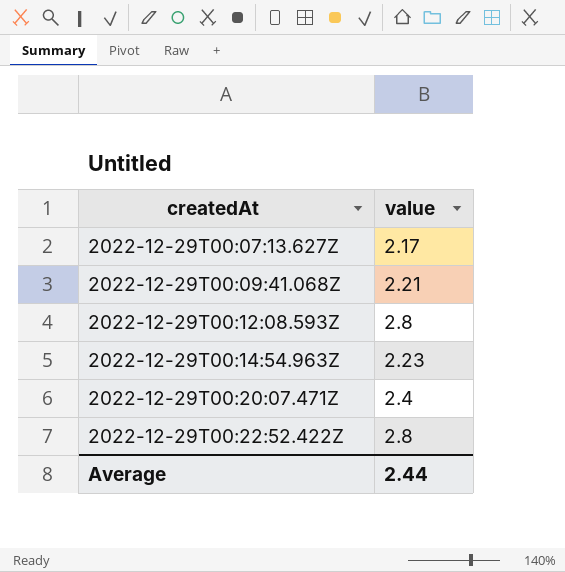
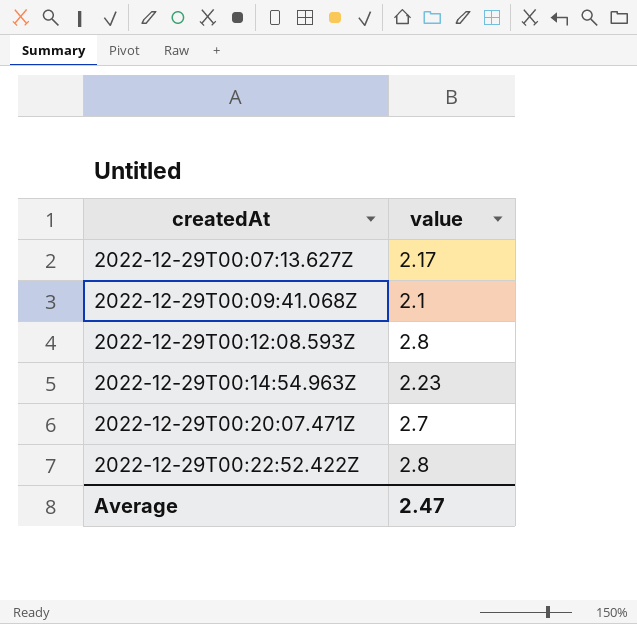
2022-12-29T00:09:41.068Z | value: 2.21 -> 2.1
2022-12-29T00:20:07.471Z | value: 2.4 -> 2.7
Average | value: 2.44 -> 2.47

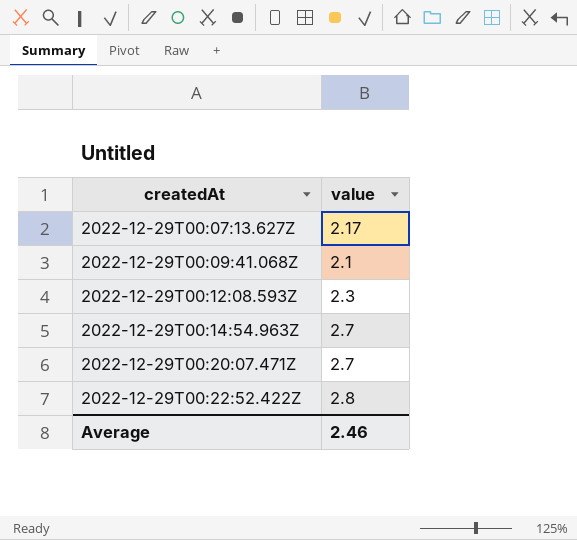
2022-12-29T00:12:08.593Z | value: 2.8 -> 2.3
2022-12-29T00:14:54.963Z | value: 2.23 -> 2.7
Average | value: 2.47 -> 2.46

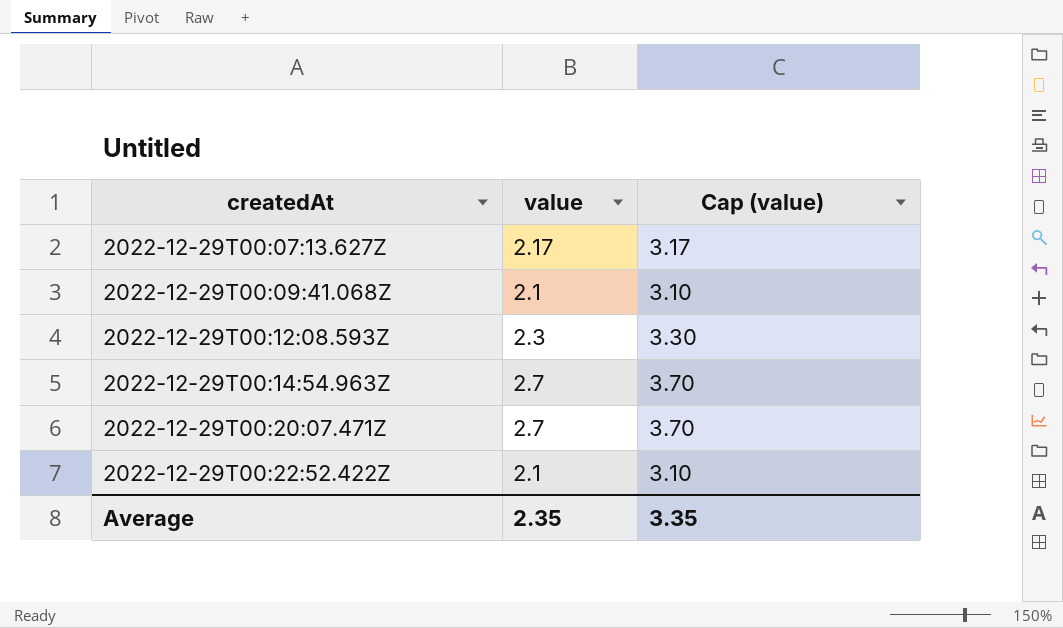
column Cap (value) | formula: none -> [value] + 1
2022-12-29T00:22:52.422Z | value: 2.8 -> 2.1
Average | value: 2.46 -> 2.35

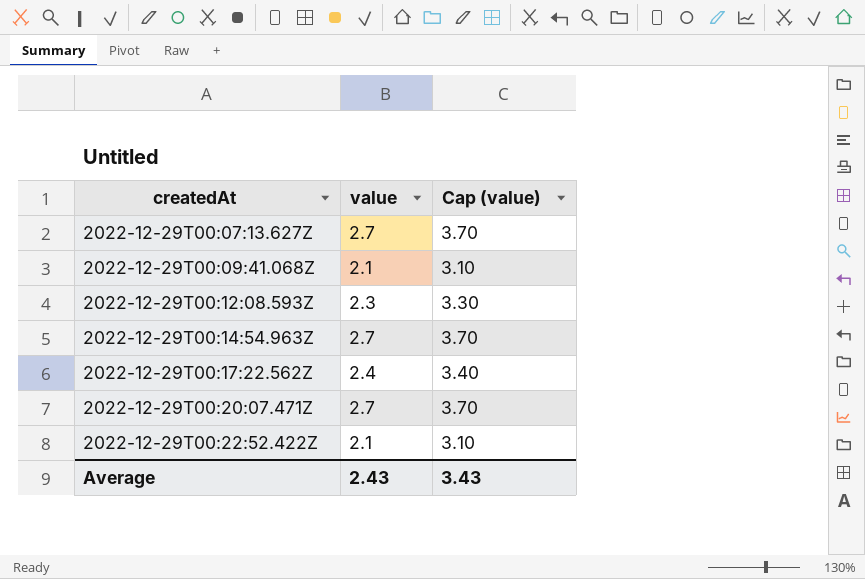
2022-12-29T00:07:13.627Z | value: 2.17 -> 2.7
2022-12-29T00:07:13.627Z | Cap (value): 3.17 -> 3.70
row 2022-12-29T00:17:22.562Z: none -> 2.4 | 3.40
Average | value: 2.35 -> 2.43
Average | Cap (value): 3.35 -> 3.43

